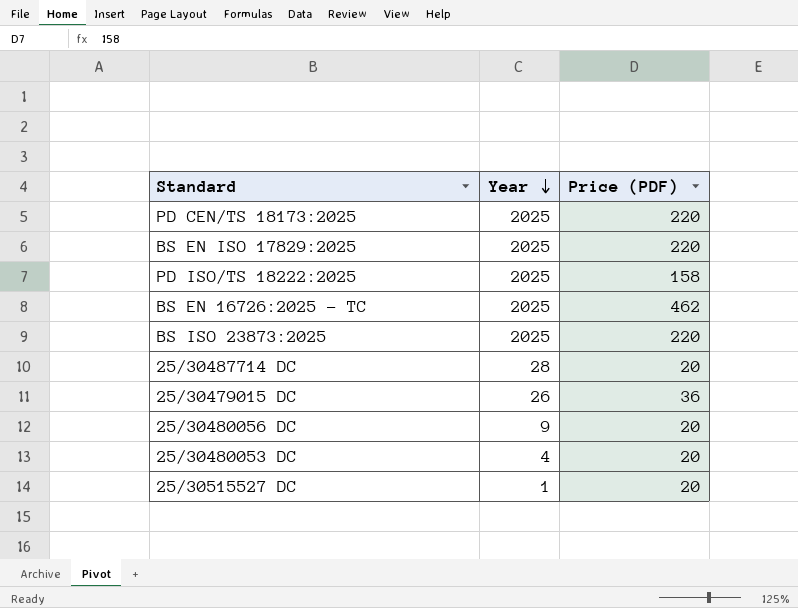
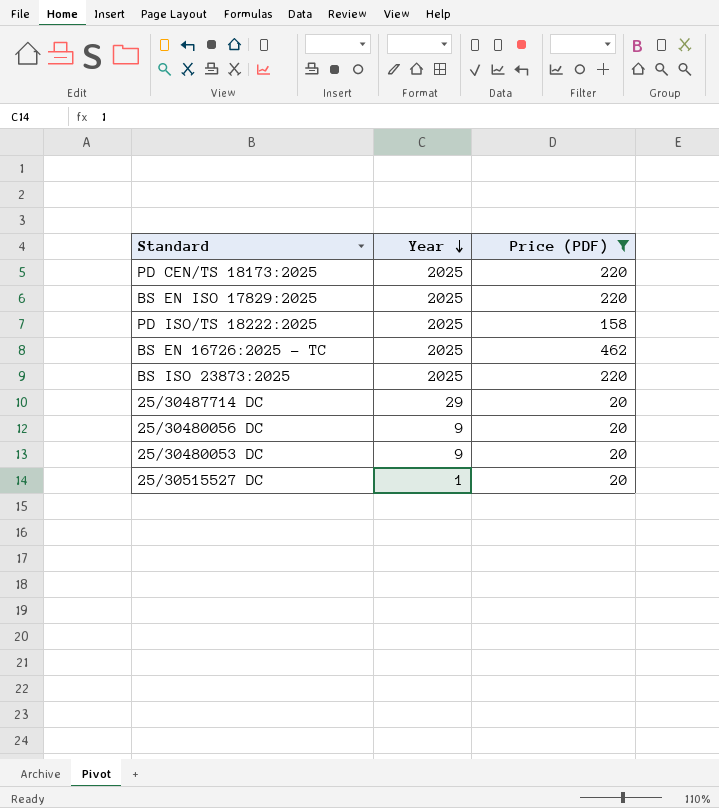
filter: none -> Price (PDF) != 36
25/30487714 DC | Year: 28 -> 29
25/30480053 DC | Year: 4 -> 9

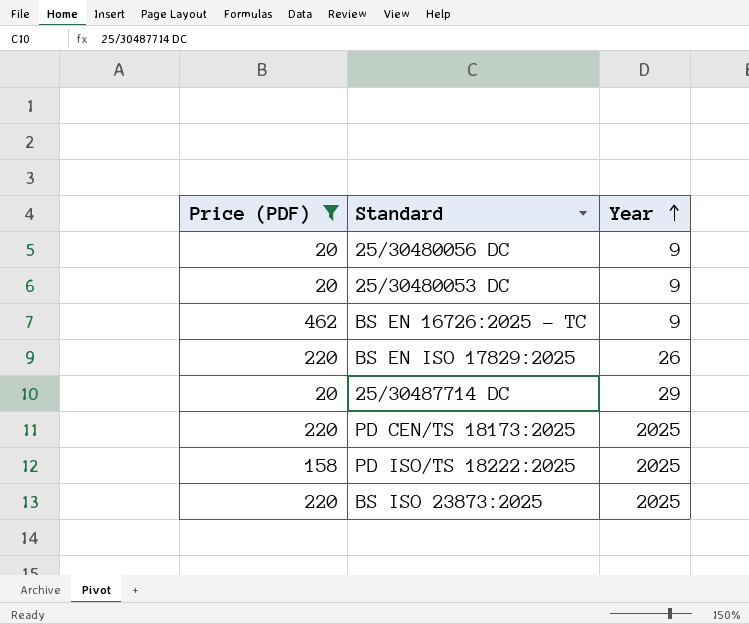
row order: Year descending -> Year ascending
column Price (PDF) | position: 3 -> 1
row 25/30515527 DC: 1 | 20 -> none
BS EN 16726:2025 - TC | Year: 2025 -> 9
BS EN ISO 17829:2025 | Year: 2025 -> 26

